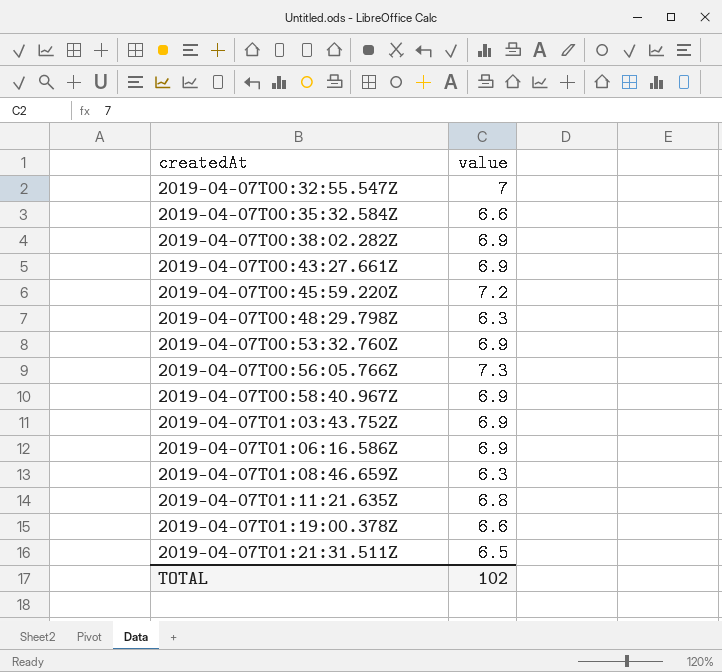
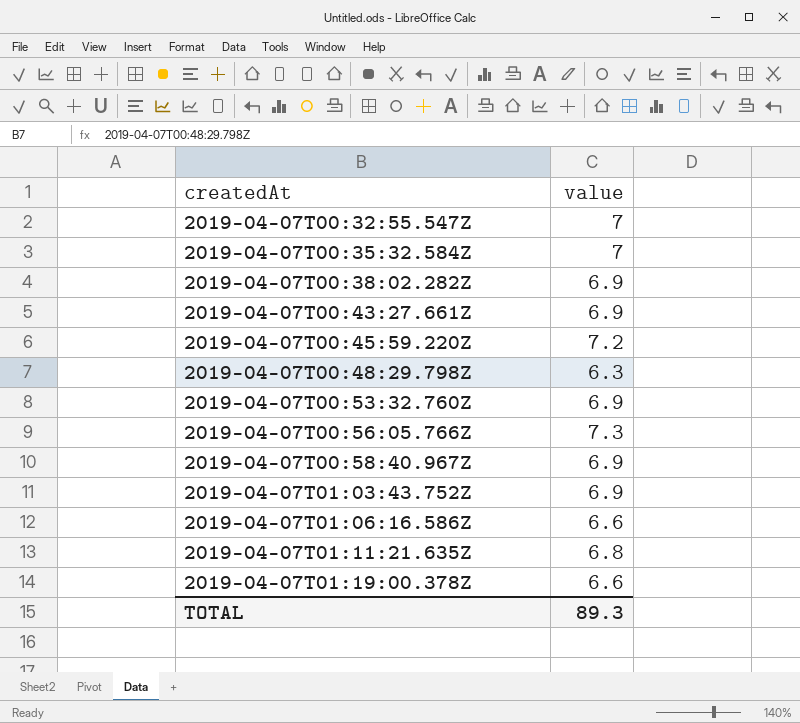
row 2019-04-07T01:08:46.659Z: 6.3 -> none
row 2019-04-07T01:21:31.511Z: 6.5 -> none
2019-04-07T00:35:32.584Z | value: 6.6 -> 7
2019-04-07T01:06:16.586Z | value: 6.9 -> 6.6
TOTAL | value: 102 -> 89.3

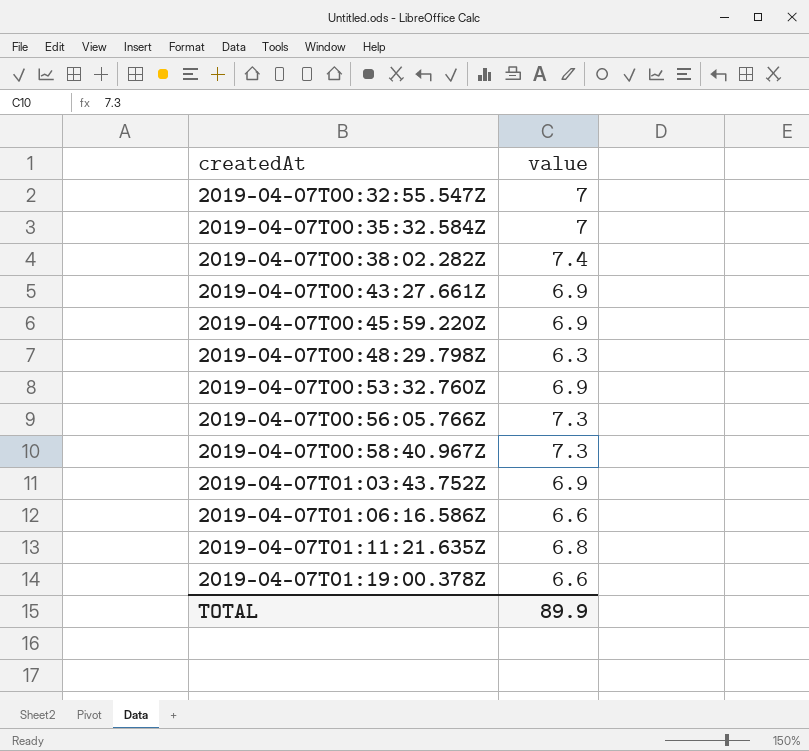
2019-04-07T00:38:02.282Z | value: 6.9 -> 7.4
2019-04-07T00:45:59.220Z | value: 7.2 -> 6.9
2019-04-07T00:58:40.967Z | value: 6.9 -> 7.3
TOTAL | value: 89.3 -> 89.9

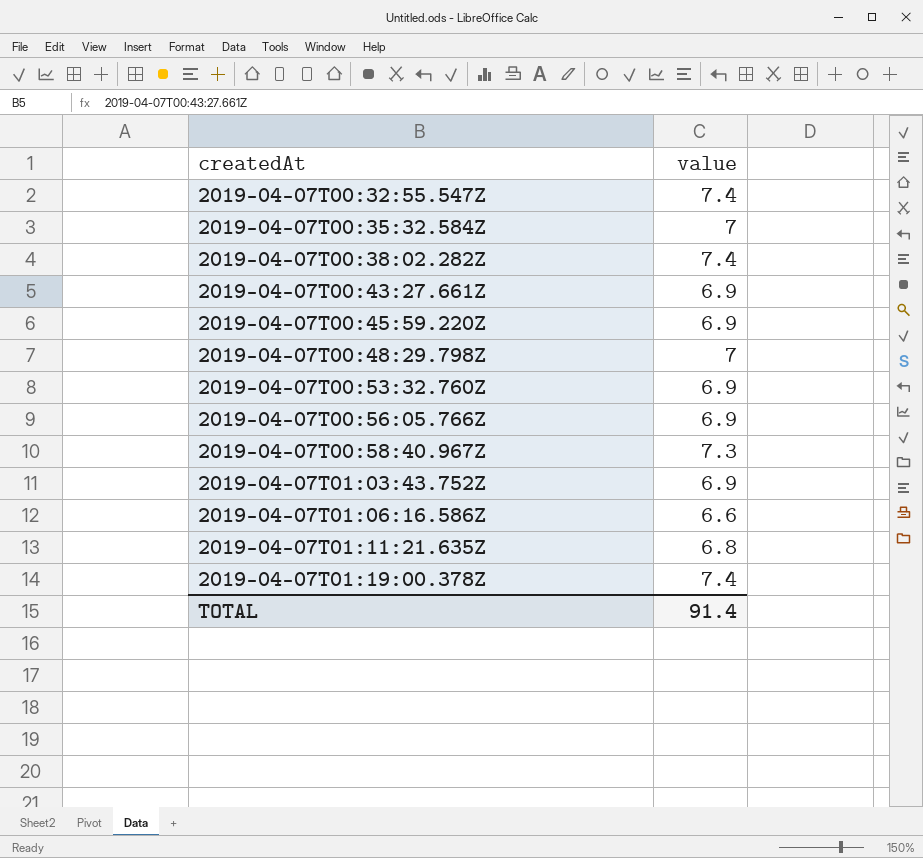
2019-04-07T00:32:55.547Z | value: 7 -> 7.4
2019-04-07T00:48:29.798Z | value: 6.3 -> 7
2019-04-07T00:56:05.766Z | value: 7.3 -> 6.9
2019-04-07T01:19:00.378Z | value: 6.6 -> 7.4
TOTAL | value: 89.9 -> 91.4

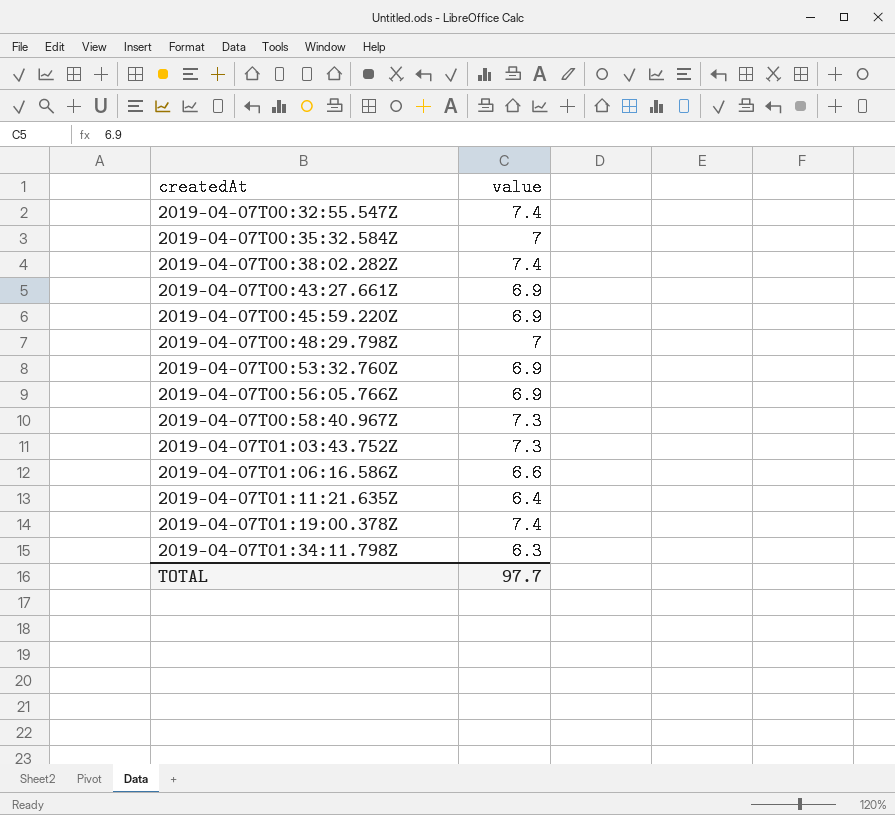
2019-04-07T01:03:43.752Z | value: 6.9 -> 7.3
2019-04-07T01:11:21.635Z | value: 6.8 -> 6.4
row 2019-04-07T01:34:11.798Z: none -> 6.3
TOTAL | value: 91.4 -> 97.7

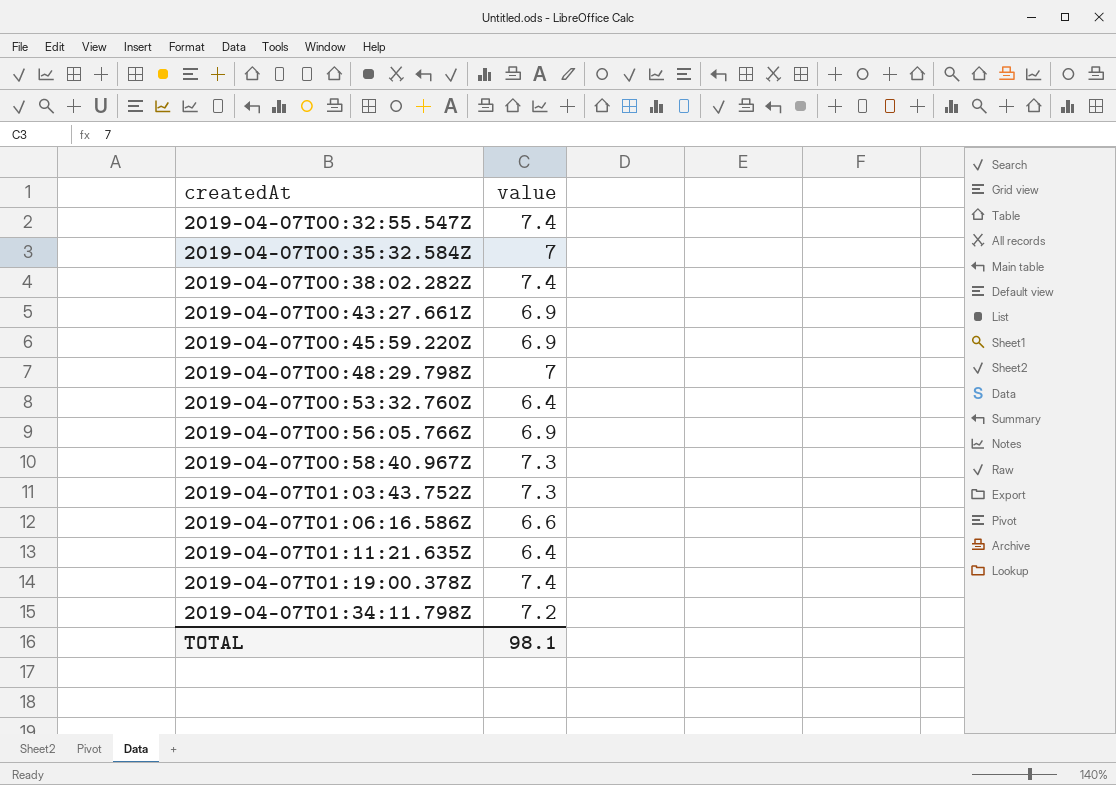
2019-04-07T00:53:32.760Z | value: 6.9 -> 6.4
2019-04-07T01:34:11.798Z | value: 6.3 -> 7.2
TOTAL | value: 97.7 -> 98.1

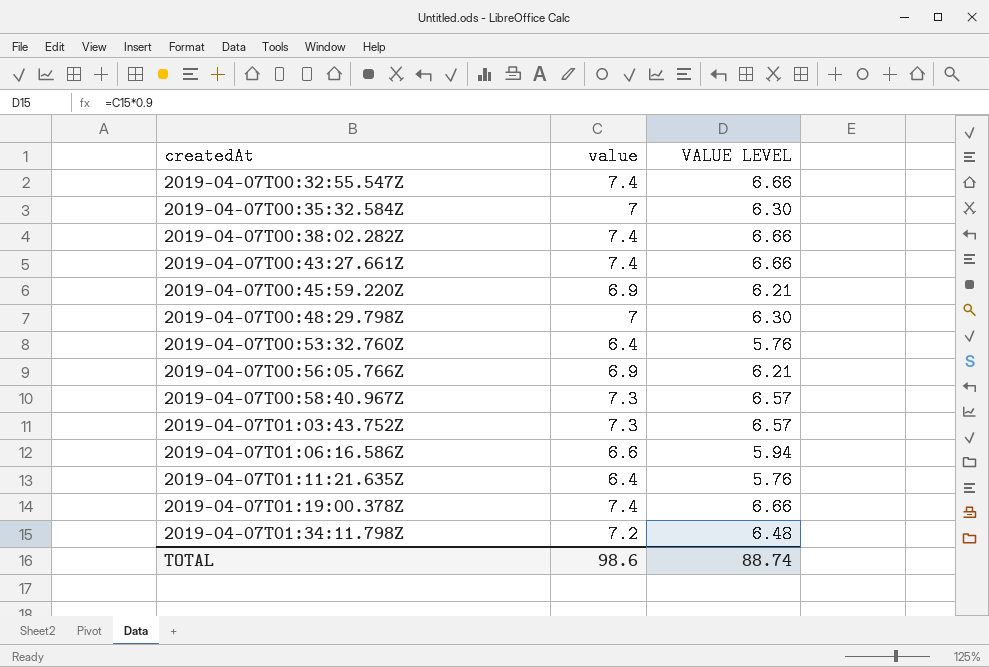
column VALUE LEVEL | formula: none -> [value] * 0.9
2019-04-07T00:43:27.661Z | value: 6.9 -> 7.4
TOTAL | value: 98.1 -> 98.6

